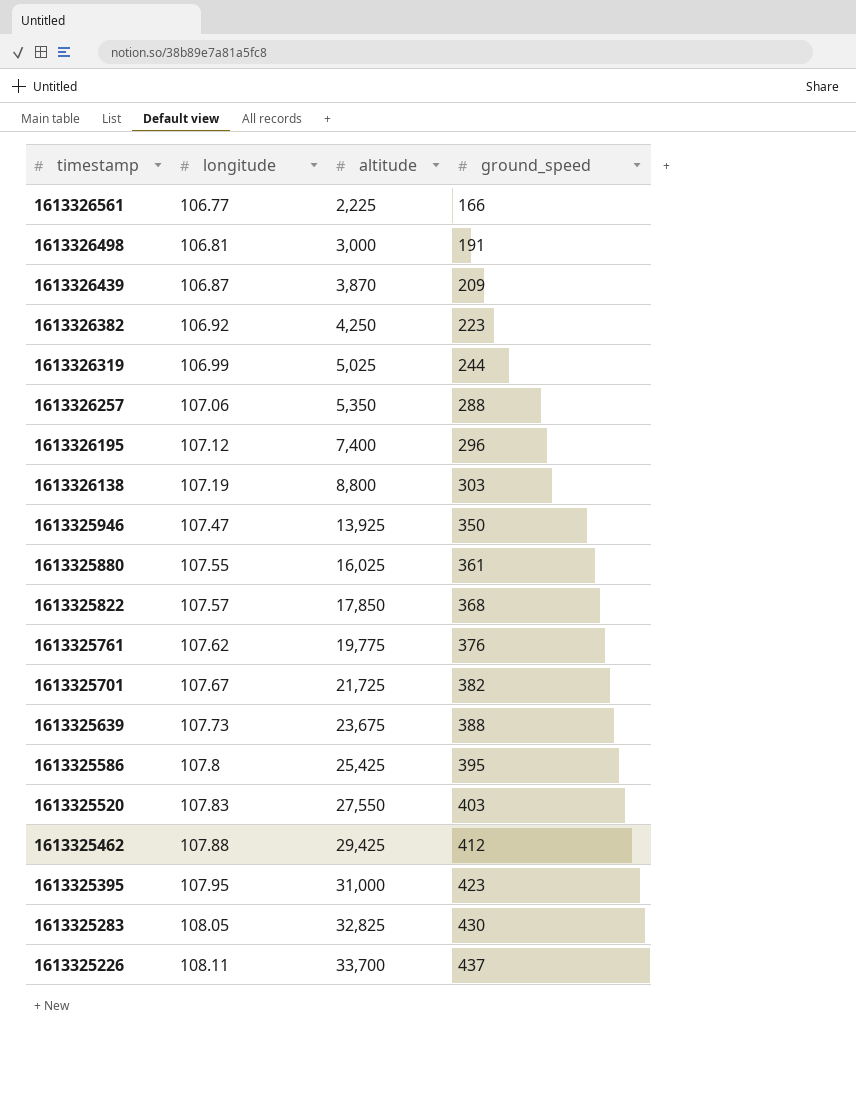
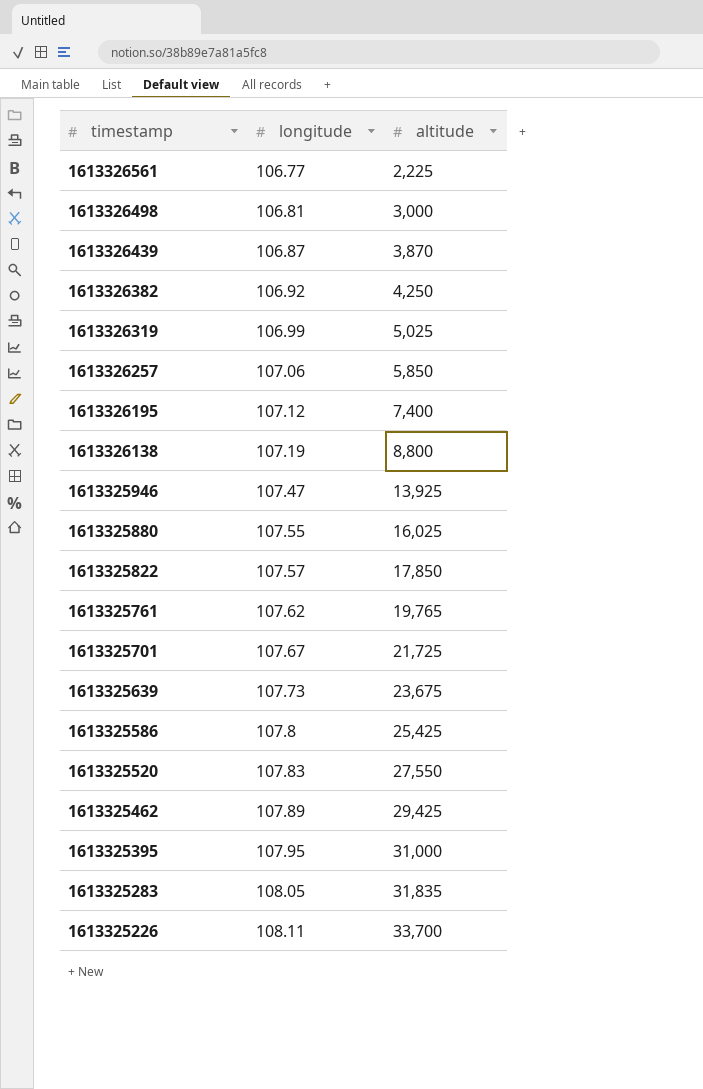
column ground_speed | position: 4 -> none
1613326257 | altitude: 5,350 -> 5,850
1613325761 | altitude: 19,775 -> 19,765
1613325462 | longitude: 107.88 -> 107.89
1613325283 | altitude: 32,825 -> 31,835

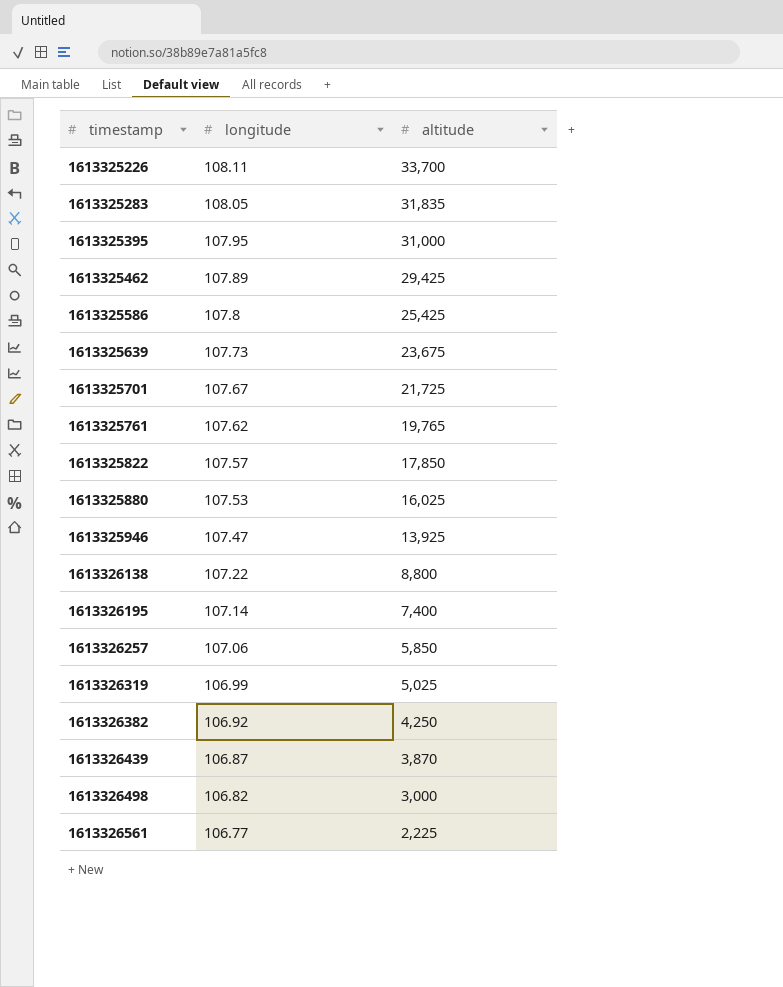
row order: timestamp descending -> timestamp ascending
row 1613325520: 107.83 | 27,550 -> none
1613325880 | longitude: 107.55 -> 107.53
1613326138 | longitude: 107.19 -> 107.22
1613326195 | longitude: 107.12 -> 107.14
1613326498 | longitude: 106.81 -> 106.82

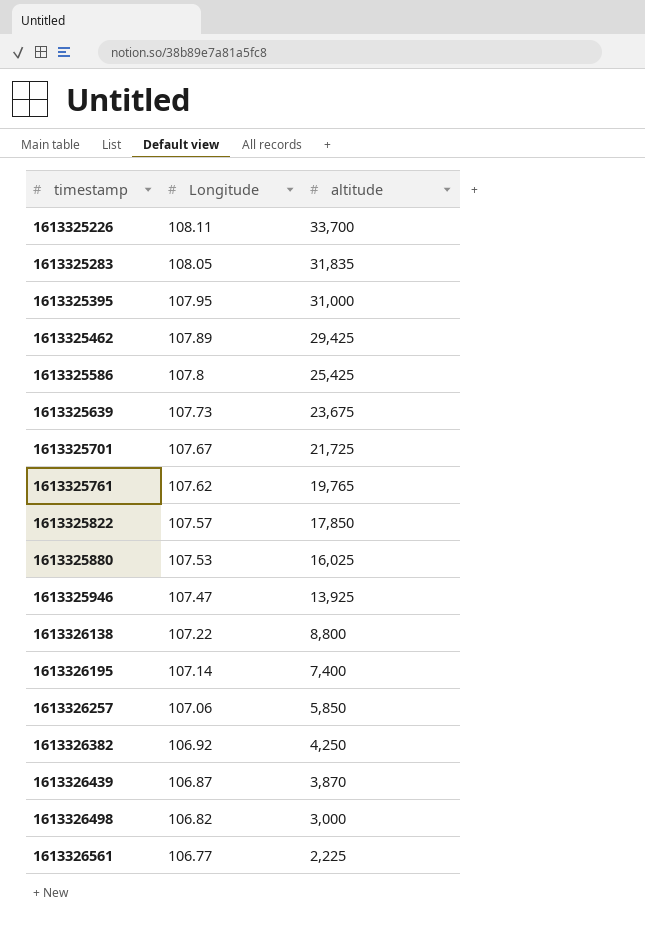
column name: longitude -> Longitude
row 1613326319: 106.99 | 5,025 -> none

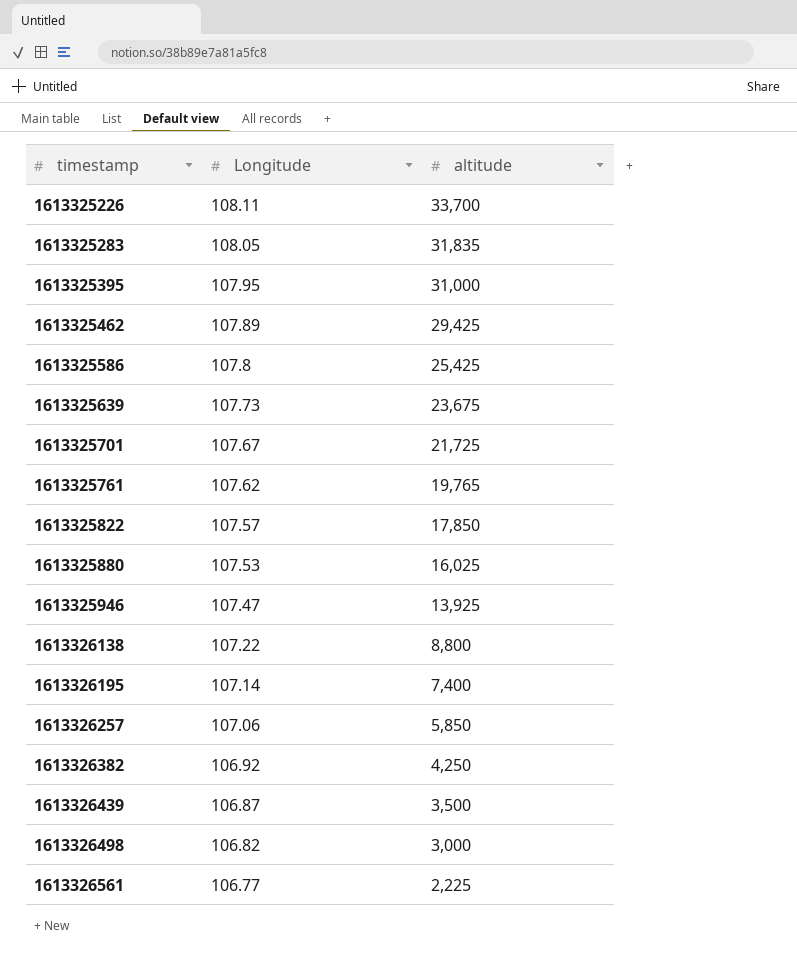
1613326439 | altitude: 3,870 -> 3,500

